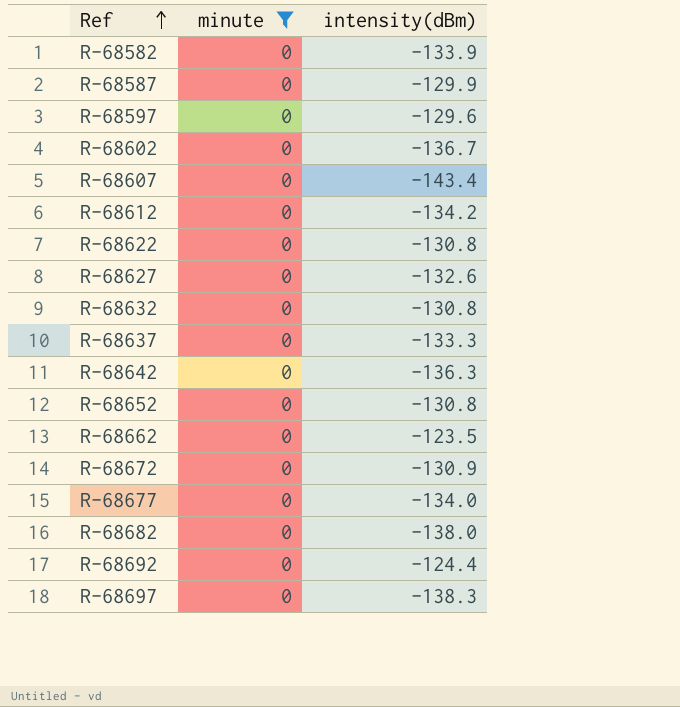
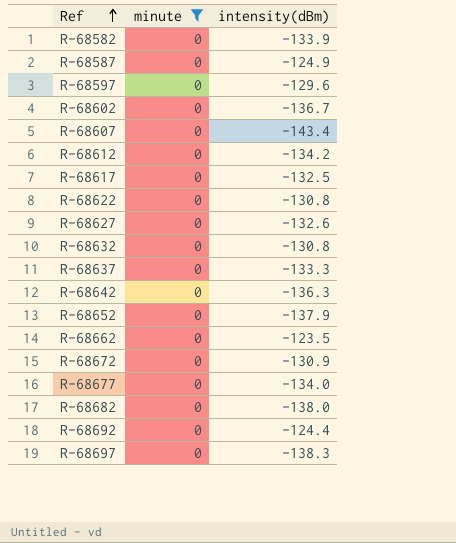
R-68587 | intensity(dBm): -129.9 -> -124.9
row R-68617: none -> 0 | -132.5
R-68652 | intensity(dBm): -130.8 -> -137.9

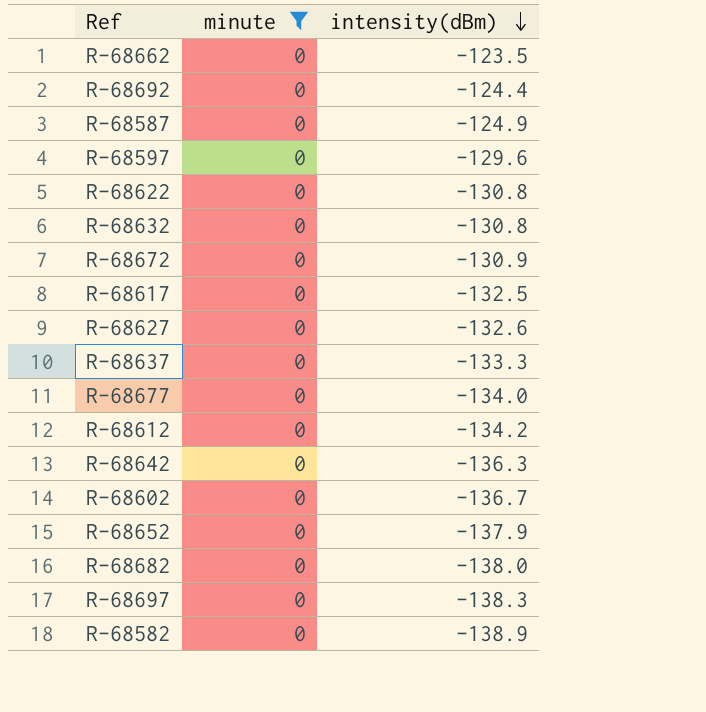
row order: Ref ascending -> intensity(dBm) descending
row R-68607: 0 | -143.4 -> none
R-68582 | intensity(dBm): -133.9 -> -138.9

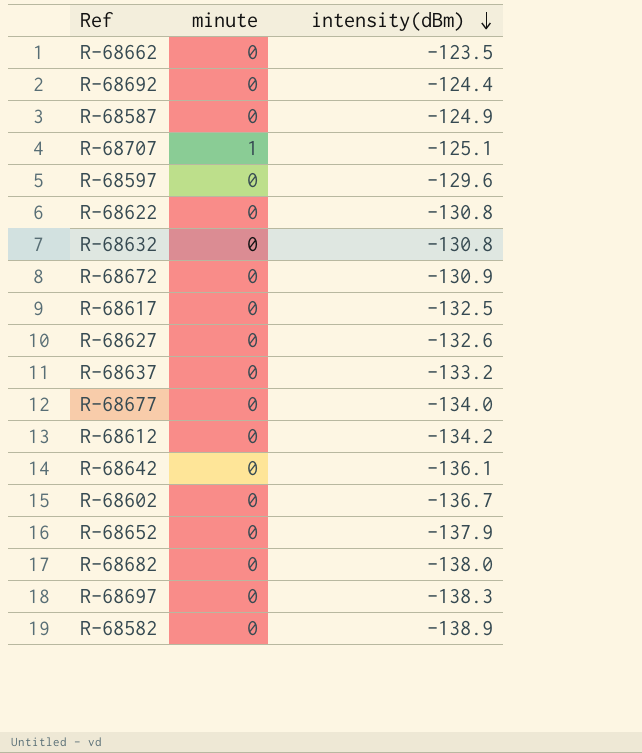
filter: minute = 0 -> none
R-68637 | intensity(dBm): -133.3 -> -133.2
R-68642 | intensity(dBm): -136.3 -> -136.1

